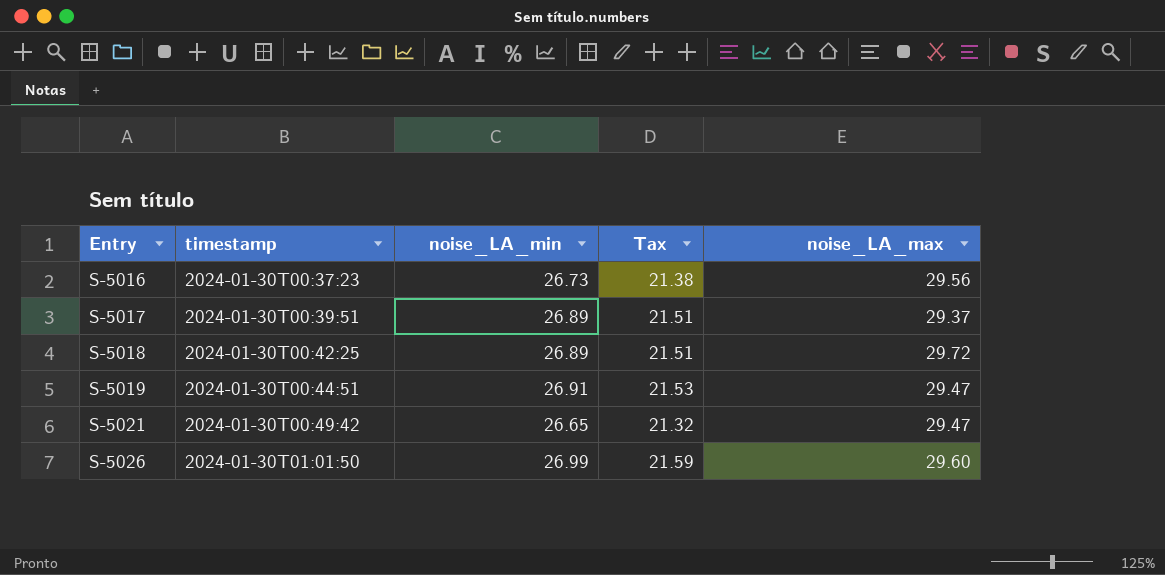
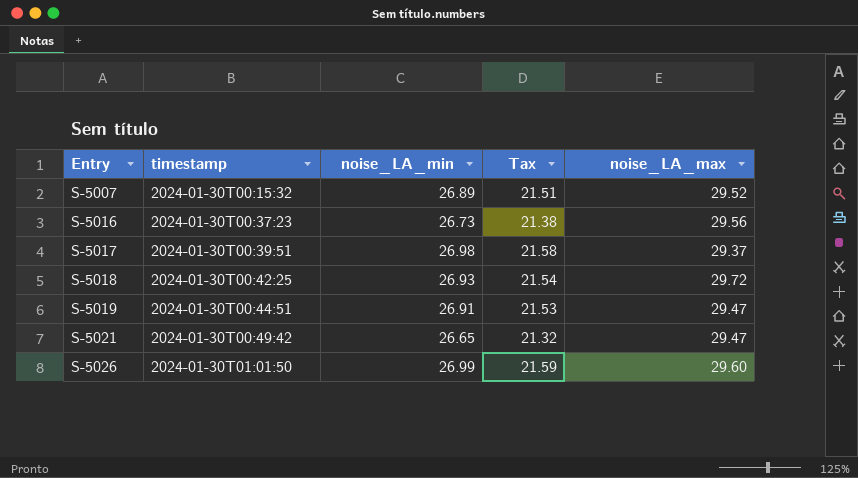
row S-5007: none -> 2024-01-30T00:15:32 | 26.89 | 21.51 | 29.52
S-5017 | noise_LA_min: 26.89 -> 26.98
S-5017 | Tax: 21.51 -> 21.58
S-5018 | noise_LA_min: 26.89 -> 26.93
S-5018 | Tax: 21.51 -> 21.54

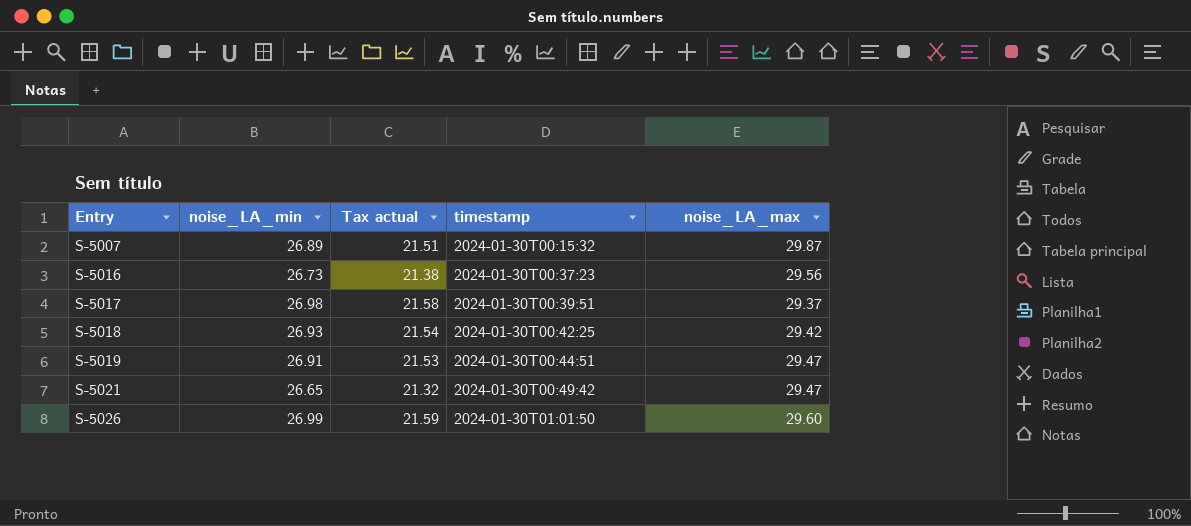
column name: Tax -> Tax actual
column timestamp | position: 2 -> 4
S-5007 | noise_LA_max: 29.52 -> 29.87
S-5018 | noise_LA_max: 29.72 -> 29.42

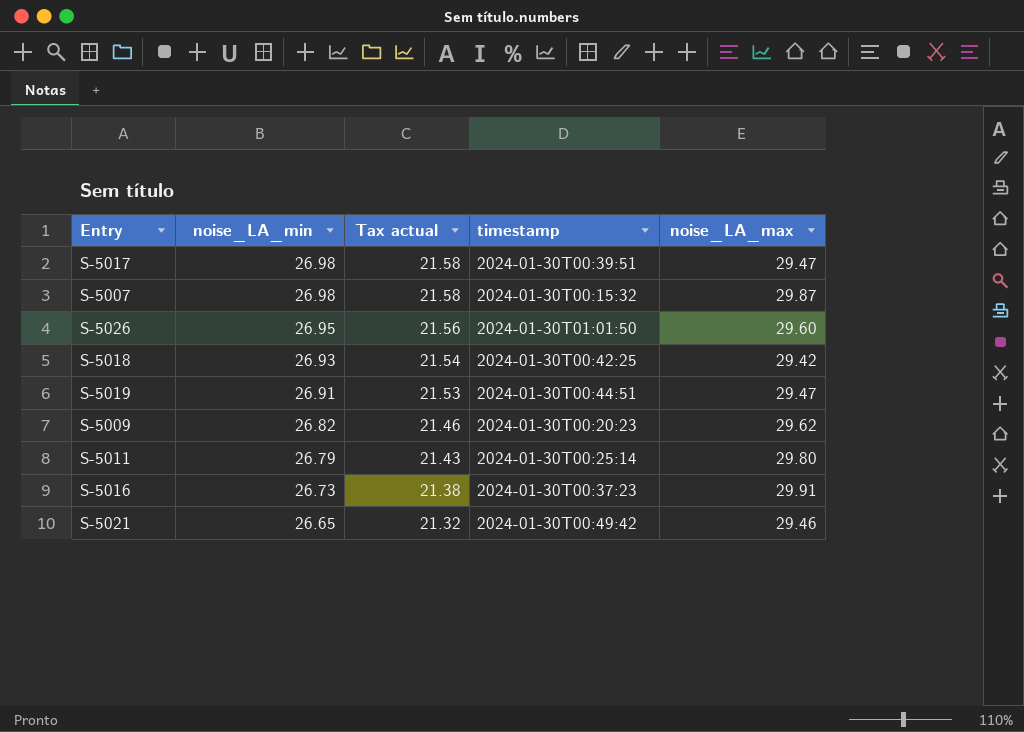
row order: Entry ascending -> noise_LA_min descending
S-5017 | noise_LA_max: 29.37 -> 29.47
S-5007 | noise_LA_min: 26.89 -> 26.98
S-5007 | Tax actual: 21.51 -> 21.58
S-5026 | noise_LA_min: 26.99 -> 26.95
S-5026 | Tax actual: 21.59 -> 21.56
row S-5009: none -> 26.82 | 21.46 | 2024-01-30T00:20:23 | 29.62
row S-5011: none -> 26.79 | 21.43 | 2024-01-30T00:25:14 | 29.80
S-5016 | noise_LA_max: 29.56 -> 29.91
S-5021 | noise_LA_max: 29.47 -> 29.46

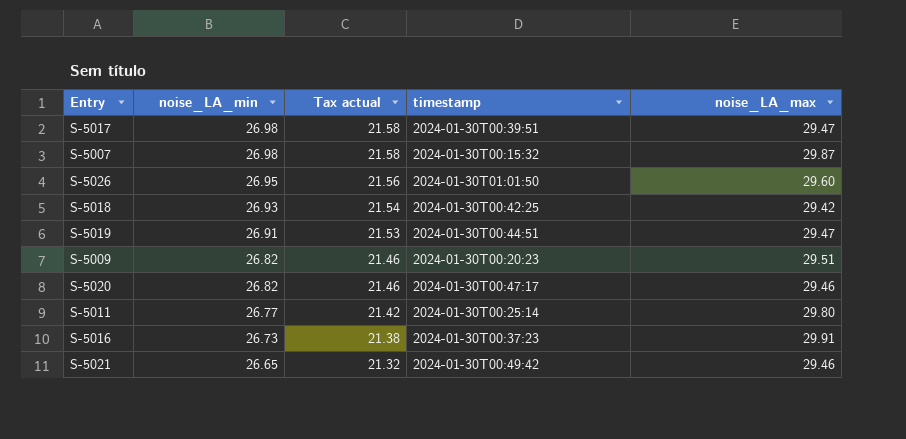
S-5009 | noise_LA_max: 29.62 -> 29.51
row S-5020: none -> 26.82 | 21.46 | 2024-01-30T00:47:17 | 29.46
S-5011 | noise_LA_min: 26.79 -> 26.77
S-5011 | Tax actual: 21.43 -> 21.42

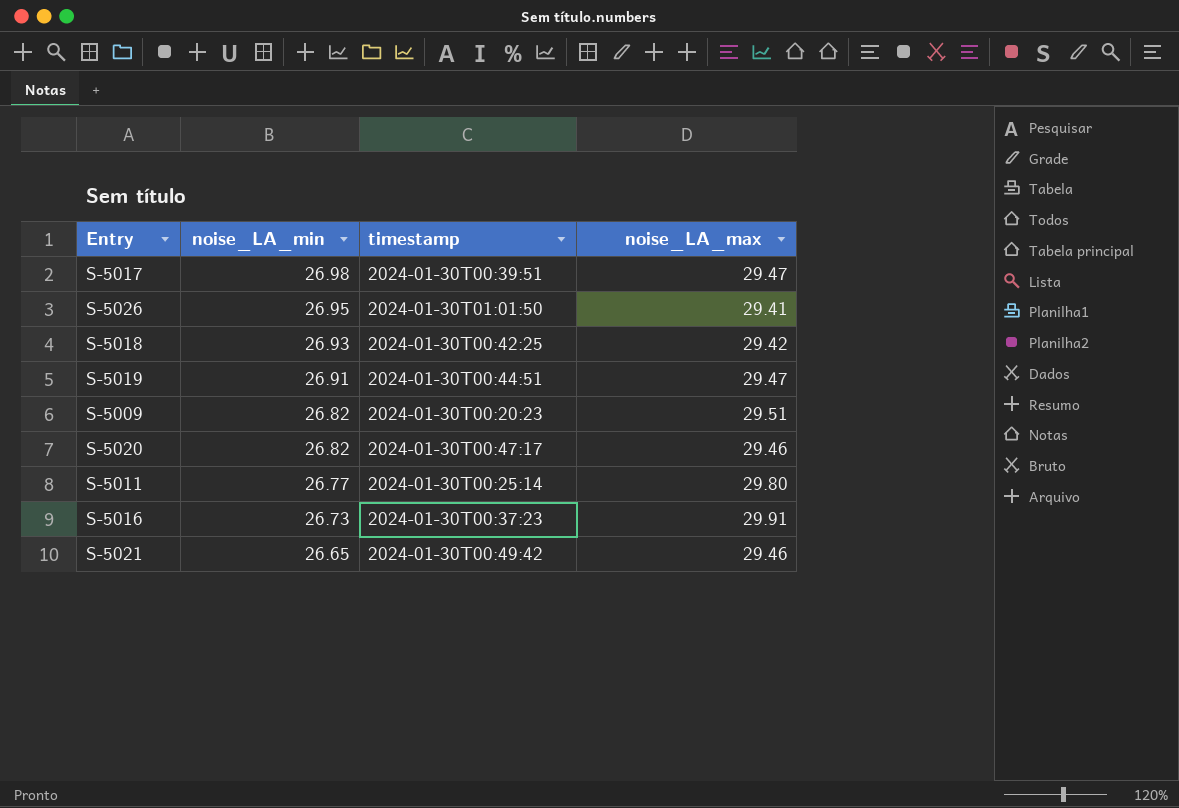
column Tax actual | formula: [noise_LA_min] * 0.8 -> none
row S-5007: 26.98 | 21.58 | 2024-01-30T00:15:32 | 29.87 -> none
S-5026 | noise_LA_max: 29.60 -> 29.41

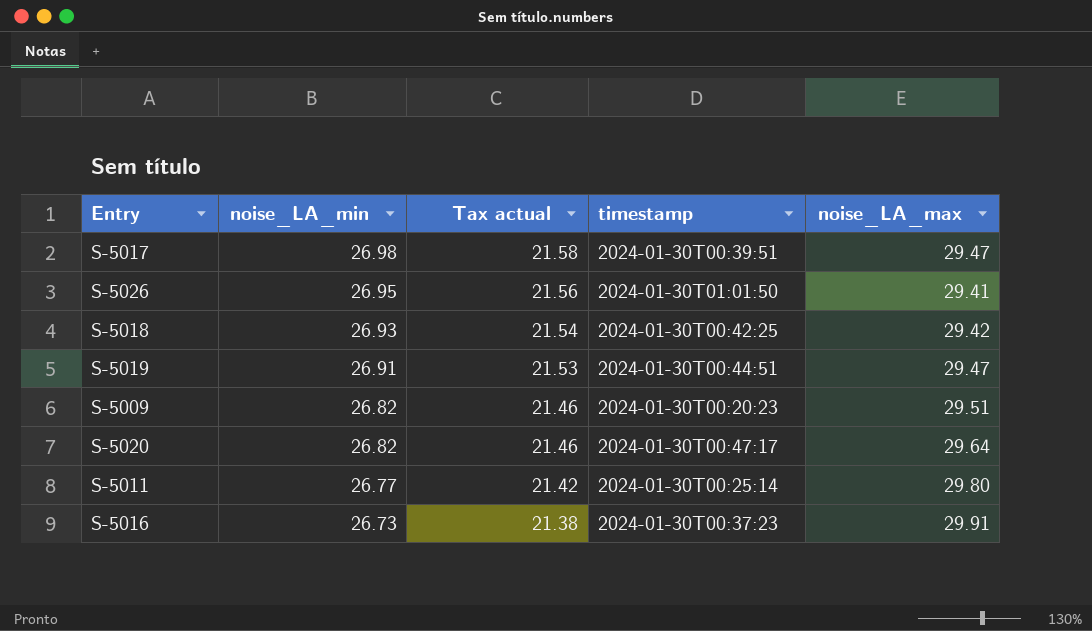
column Tax actual | formula: none -> [noise_LA_min] * 0.8
row S-5021: 26.65 | 2024-01-30T00:49:42 | 29.46 -> none
S-5020 | noise_LA_max: 29.46 -> 29.64

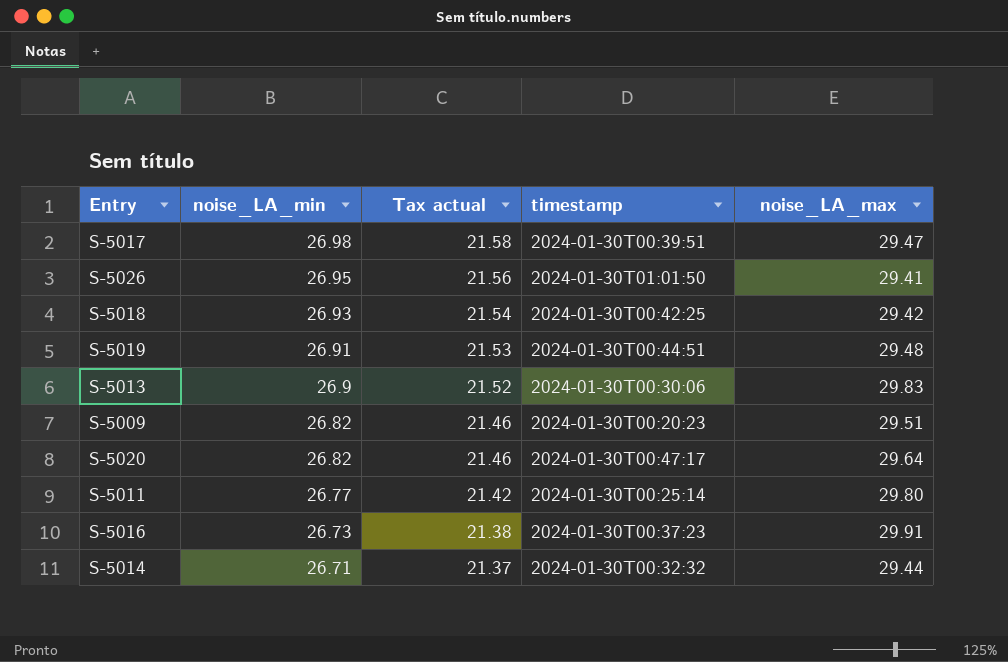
S-5019 | noise_LA_max: 29.47 -> 29.48
row S-5013: none -> 26.9 | 21.52 | 2024-01-30T00:30:06 | 29.83
row S-5014: none -> 26.71 | 21.37 | 2024-01-30T00:32:32 | 29.44

